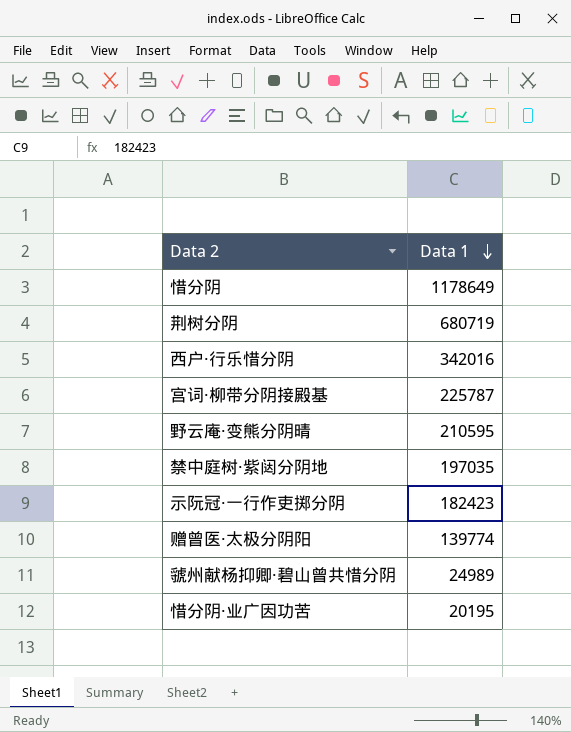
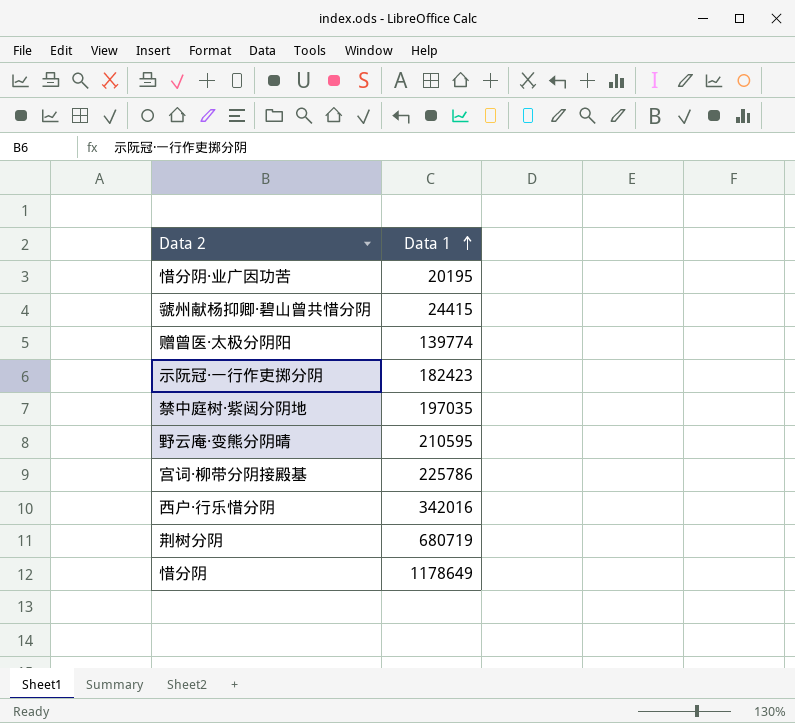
row order: Data 1 descending -> Data 1 ascending
虢州献杨抑卿·碧山曾共惜分阴 | Data 1: 24989 -> 24415
宫词·柳带分阴接殿基 | Data 1: 225787 -> 225786

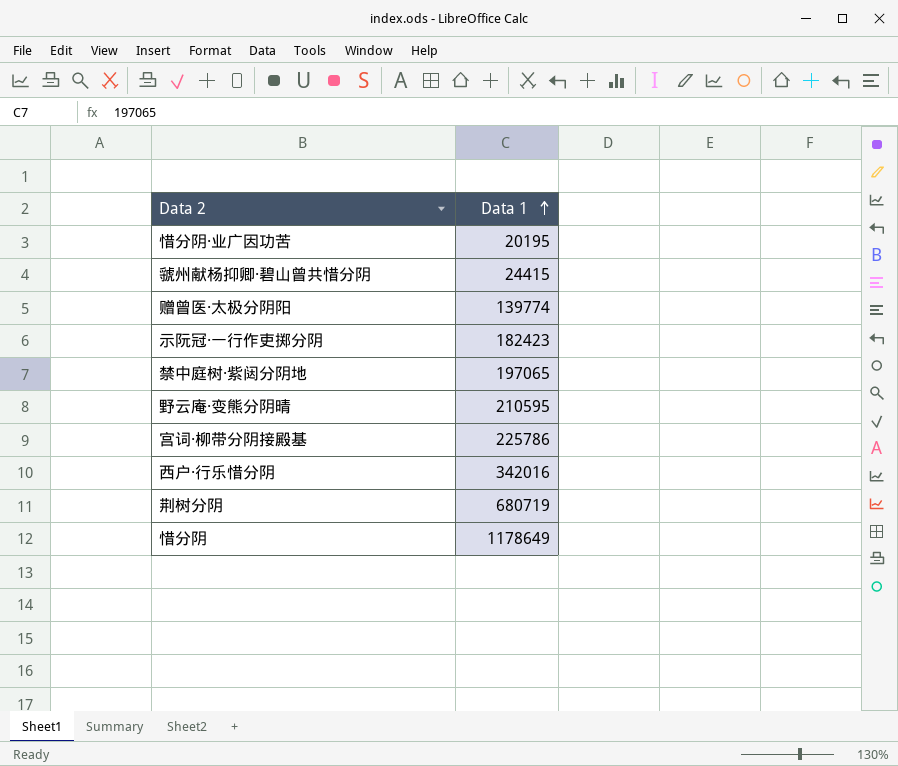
禁中庭树·紫闼分阴地 | Data 1: 197035 -> 197065

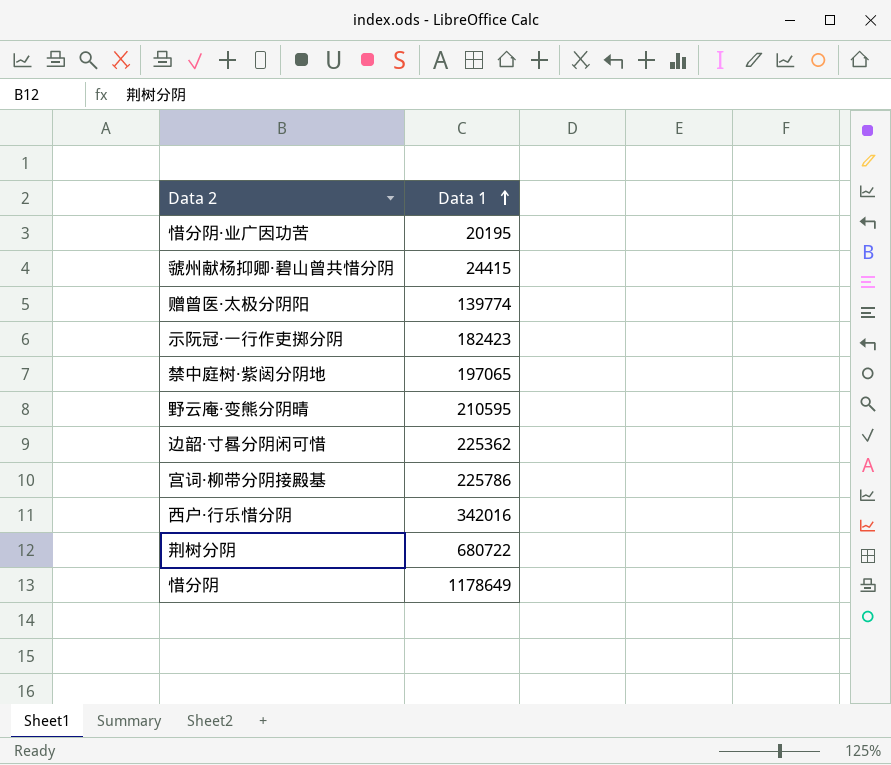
row 边韶·寸晷分阴闲可惜: none -> 225362
荆树分阴 | Data 1: 680719 -> 680722

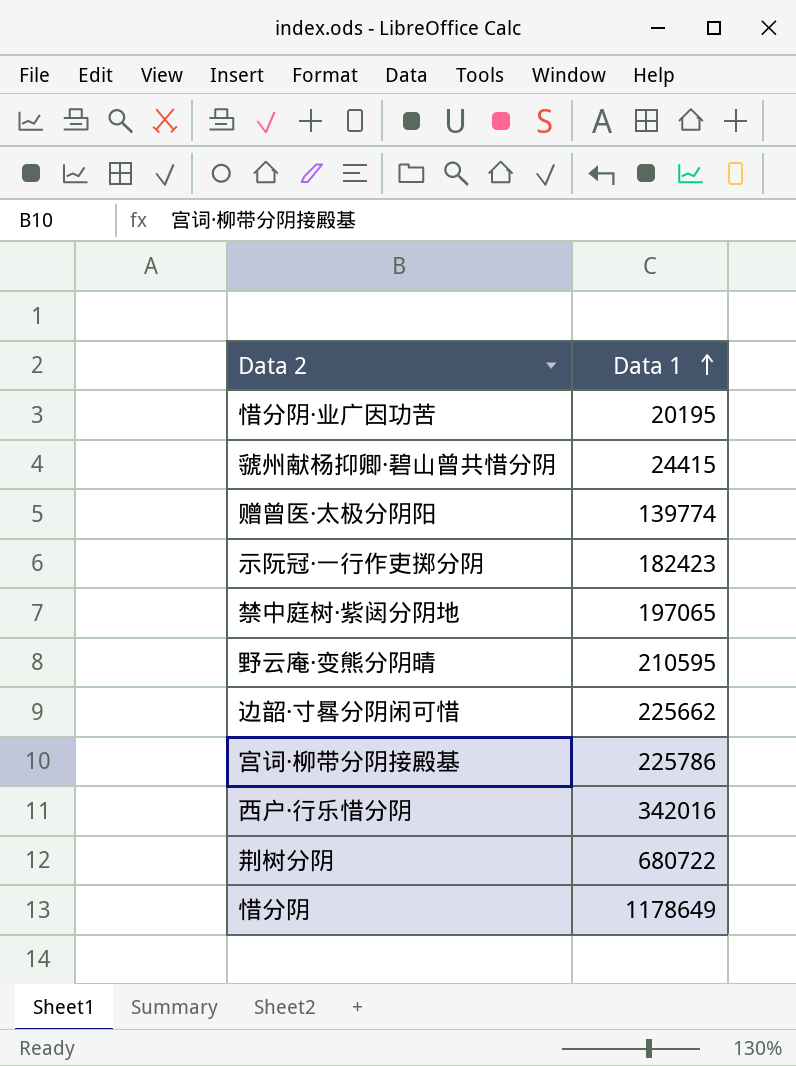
边韶·寸晷分阴闲可惜 | Data 1: 225362 -> 225662

